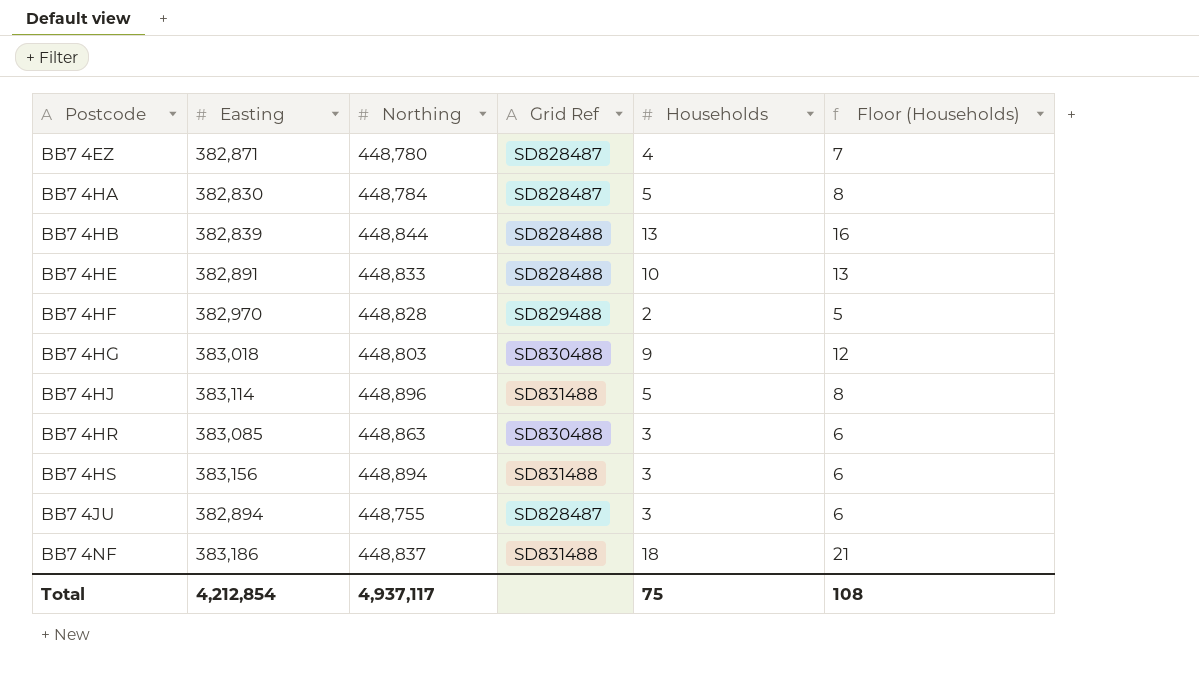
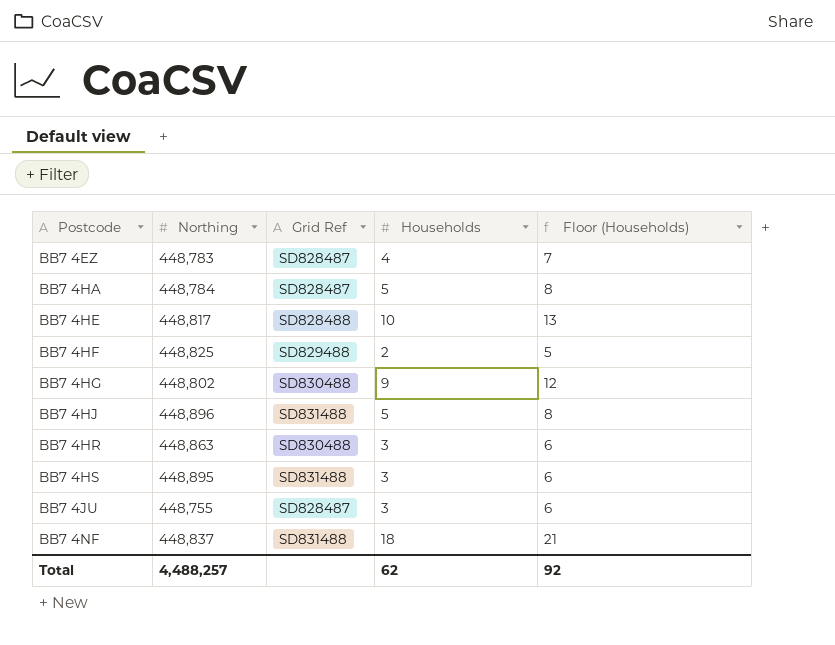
column Easting | position: 2 -> none
row BB7 4HB: 382,839 | 448,844 | SD828488 | 13 | 16 -> none
BB7 4EZ | Northing: 448,780 -> 448,783
BB7 4HE | Northing: 448,833 -> 448,817
BB7 4HF | Northing: 448,828 -> 448,825
BB7 4HG | Northing: 448,803 -> 448,802
BB7 4HS | Northing: 448,894 -> 448,895
Total | Northing: 4,937,117 -> 4,488,257
Total | Households: 75 -> 62
Total | Floor (Households): 108 -> 92

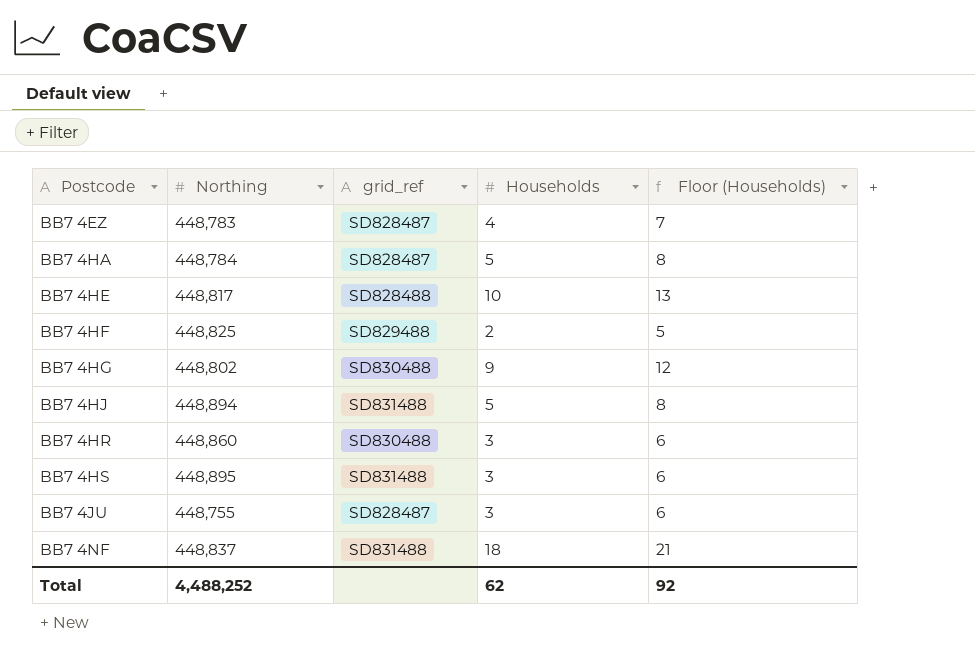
column name: Grid Ref -> grid_ref
BB7 4HJ | Northing: 448,896 -> 448,894
BB7 4HR | Northing: 448,863 -> 448,860
Total | Northing: 4,488,257 -> 4,488,252

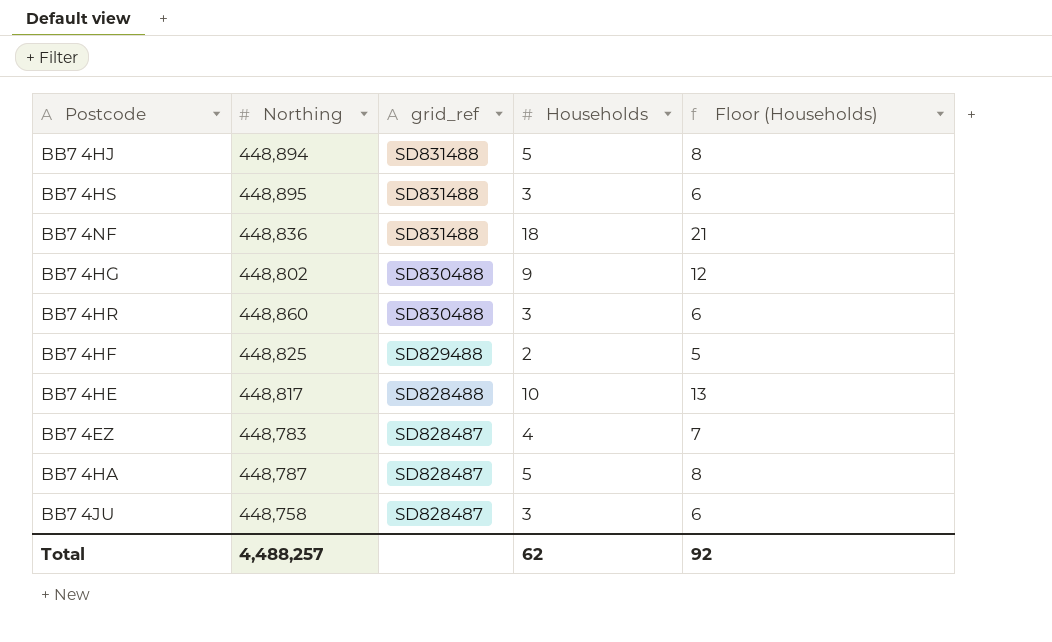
row order: Postcode ascending -> grid_ref descending
BB7 4NF | Northing: 448,837 -> 448,836
BB7 4HA | Northing: 448,784 -> 448,787
BB7 4JU | Northing: 448,755 -> 448,758
Total | Northing: 4,488,252 -> 4,488,257

